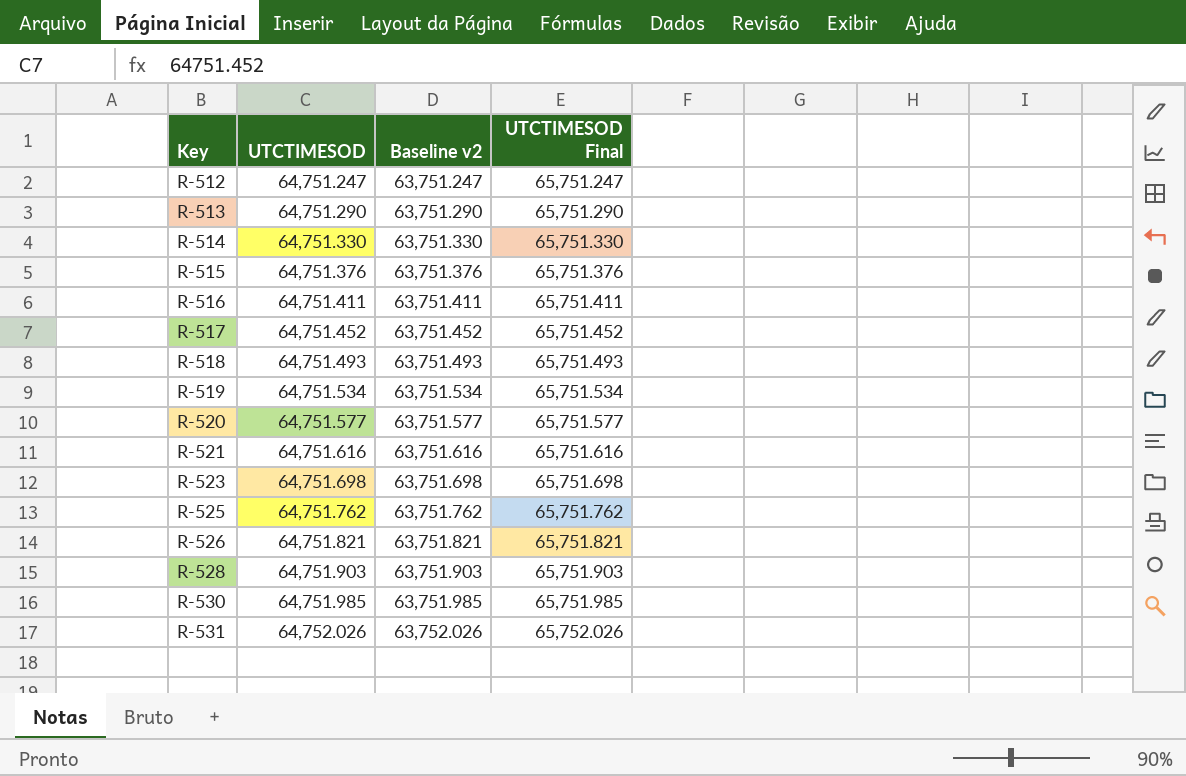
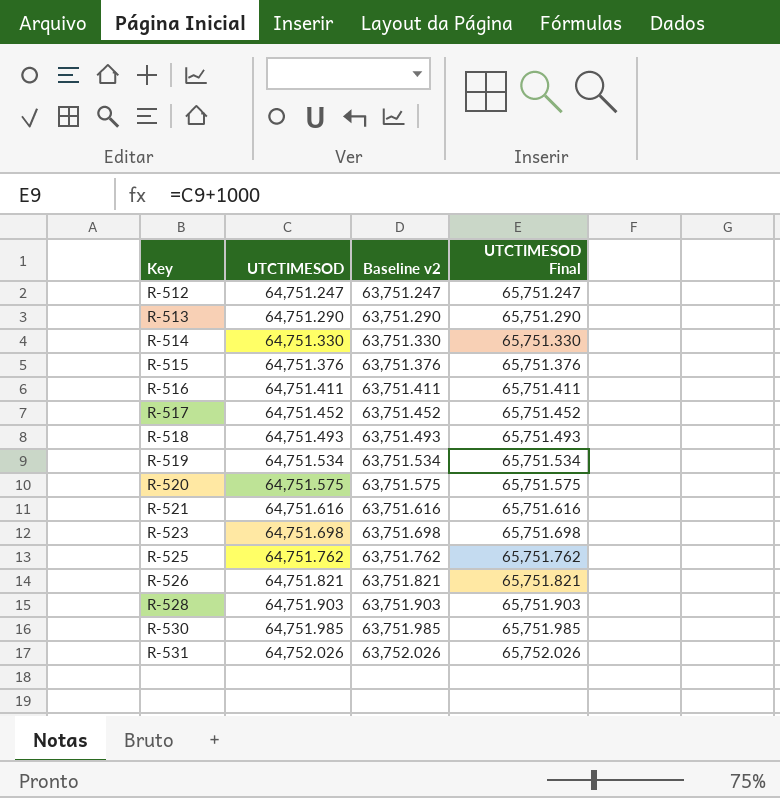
R-520 | UTCTIMESOD: 64,751.577 -> 64,751.575
R-520 | Baseline v2: 63,751.577 -> 63,751.575
R-520 | UTCTIMESOD Final: 65,751.577 -> 65,751.575

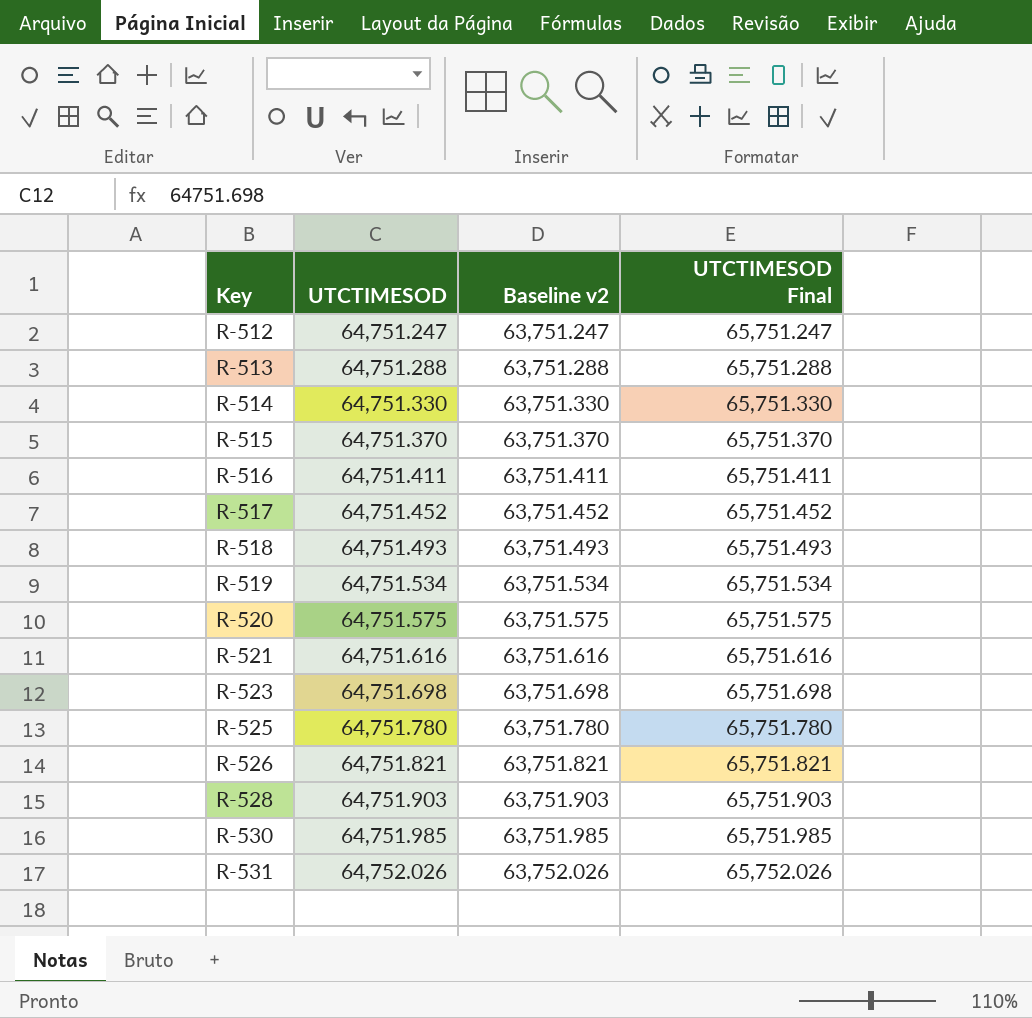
R-513 | UTCTIMESOD: 64,751.290 -> 64,751.288
R-513 | Baseline v2: 63,751.290 -> 63,751.288
R-513 | UTCTIMESOD Final: 65,751.290 -> 65,751.288
R-515 | UTCTIMESOD: 64,751.376 -> 64,751.370
R-515 | Baseline v2: 63,751.376 -> 63,751.370
R-515 | UTCTIMESOD Final: 65,751.376 -> 65,751.370
R-525 | UTCTIMESOD: 64,751.762 -> 64,751.780
R-525 | Baseline v2: 63,751.762 -> 63,751.780
R-525 | UTCTIMESOD Final: 65,751.762 -> 65,751.780

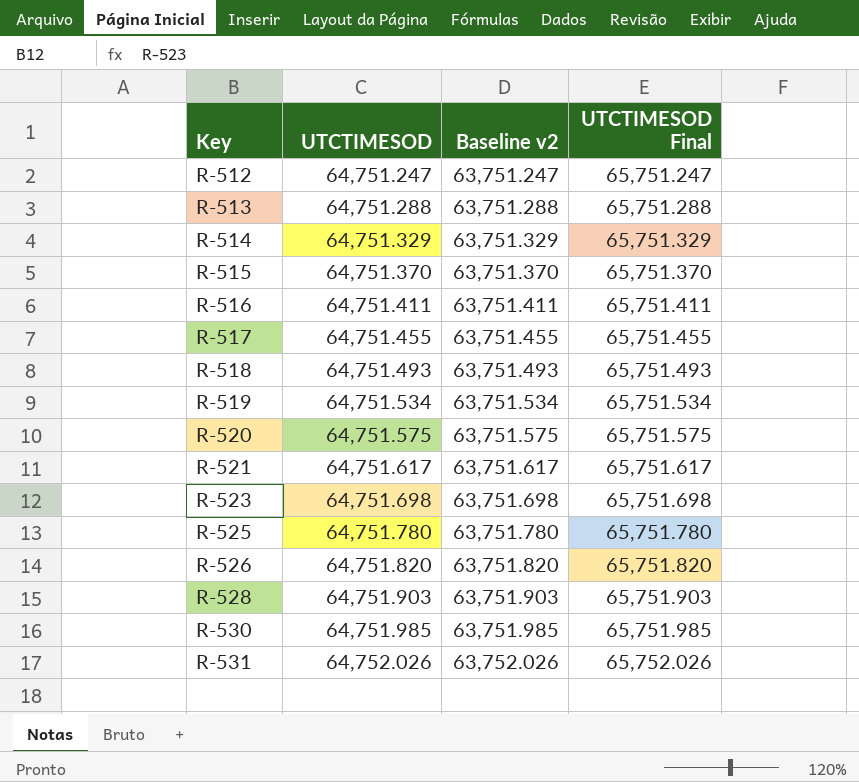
R-514 | UTCTIMESOD: 64,751.330 -> 64,751.329
R-514 | Baseline v2: 63,751.330 -> 63,751.329
R-514 | UTCTIMESOD Final: 65,751.330 -> 65,751.329
R-517 | UTCTIMESOD: 64,751.452 -> 64,751.455
R-517 | Baseline v2: 63,751.452 -> 63,751.455
R-517 | UTCTIMESOD Final: 65,751.452 -> 65,751.455
R-521 | UTCTIMESOD: 64,751.616 -> 64,751.617
R-521 | Baseline v2: 63,751.616 -> 63,751.617
R-521 | UTCTIMESOD Final: 65,751.616 -> 65,751.617
R-526 | UTCTIMESOD: 64,751.821 -> 64,751.820
R-526 | Baseline v2: 63,751.821 -> 63,751.820
R-526 | UTCTIMESOD Final: 65,751.821 -> 65,751.820

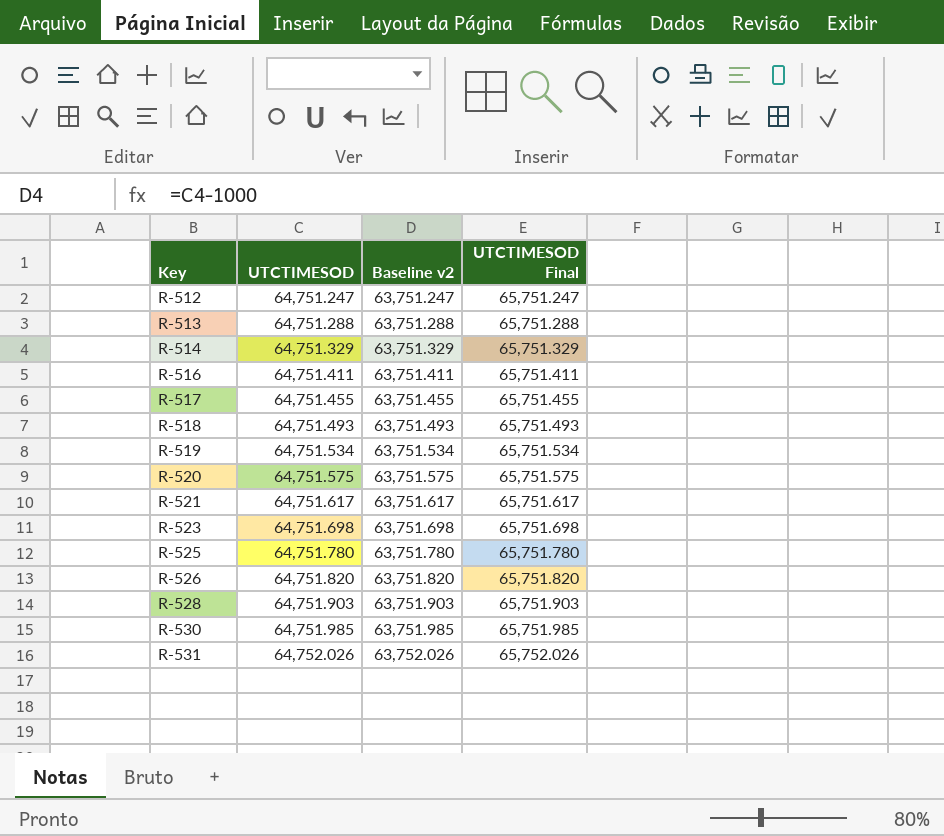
row R-515: 64,751.370 | 63,751.370 | 65,751.370 -> none

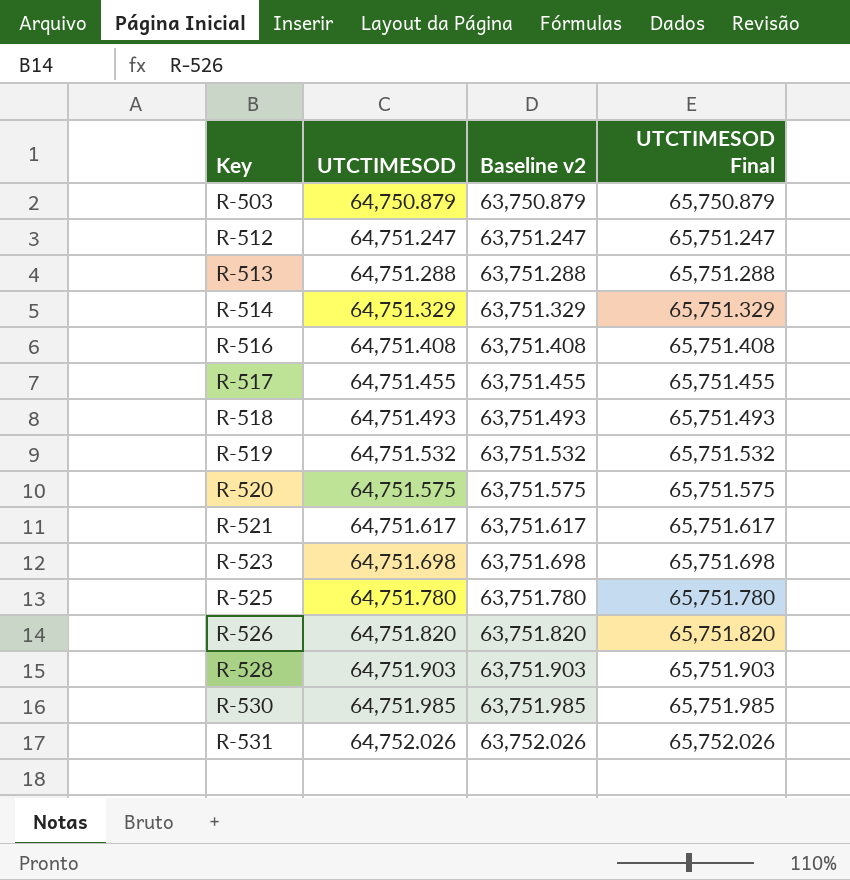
row R-503: none -> 64,750.879 | 63,750.879 | 65,750.879
R-516 | UTCTIMESOD: 64,751.411 -> 64,751.408
R-516 | Baseline v2: 63,751.411 -> 63,751.408
R-516 | UTCTIMESOD Final: 65,751.411 -> 65,751.408
R-519 | UTCTIMESOD: 64,751.534 -> 64,751.532
R-519 | Baseline v2: 63,751.534 -> 63,751.532
R-519 | UTCTIMESOD Final: 65,751.534 -> 65,751.532

